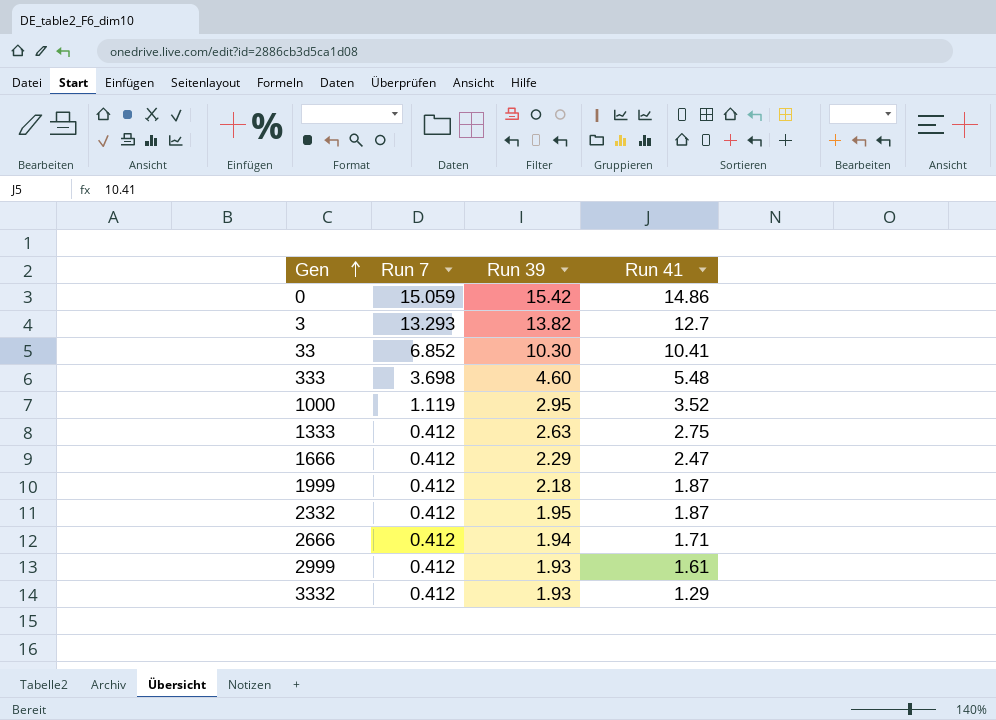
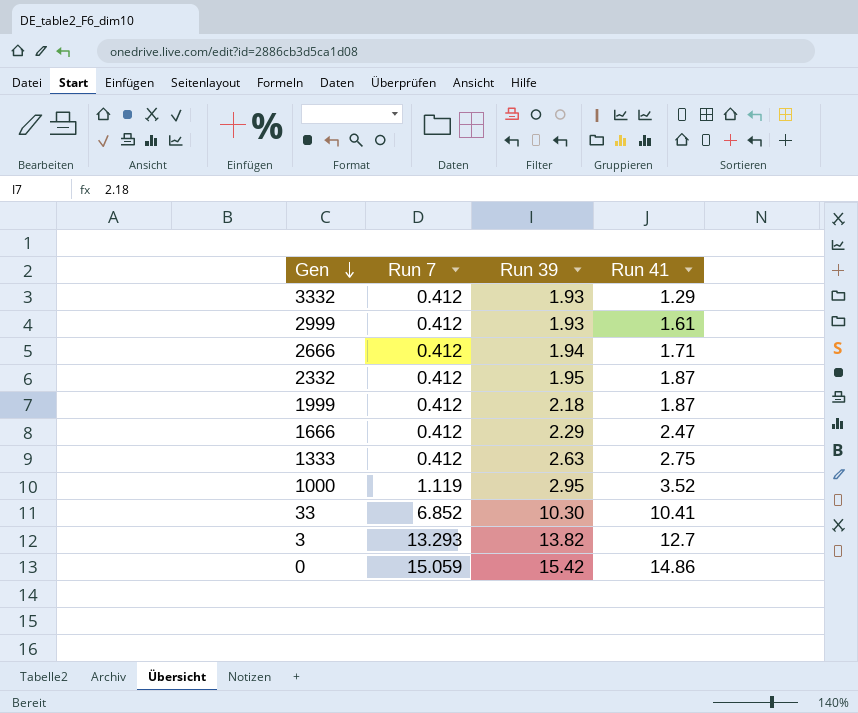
row order: Gen ascending -> Gen descending
row 333: 3.698 | 4.60 | 5.48 -> none

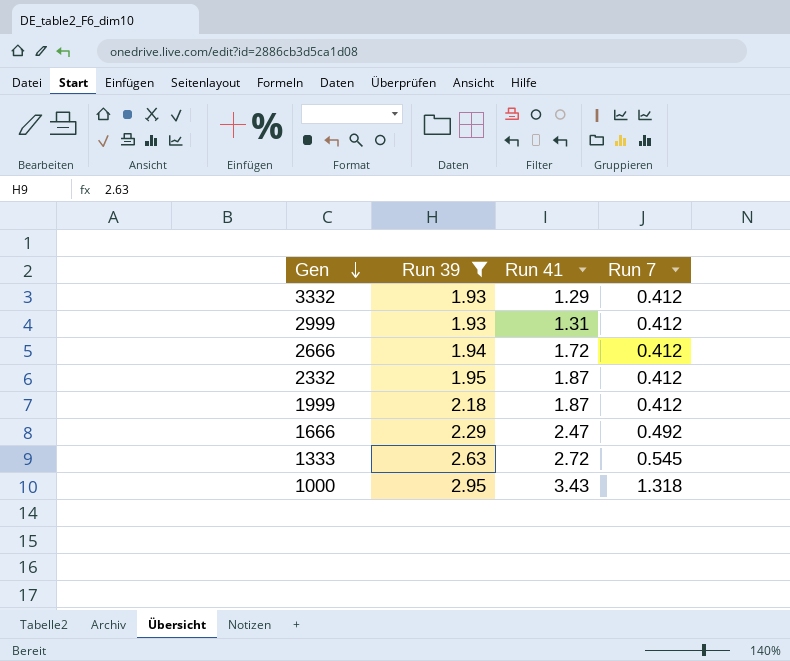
filter: none -> Run 39 <= 2.95
column Run 7 | position: 2 -> 4
2999 | Run 41: 1.61 -> 1.31
2666 | Run 41: 1.71 -> 1.72
1666 | Run 7: 0.412 -> 0.492
1333 | Run 41: 2.75 -> 2.72
1333 | Run 7: 0.412 -> 0.545
1000 | Run 41: 3.52 -> 3.43
1000 | Run 7: 1.119 -> 1.318

